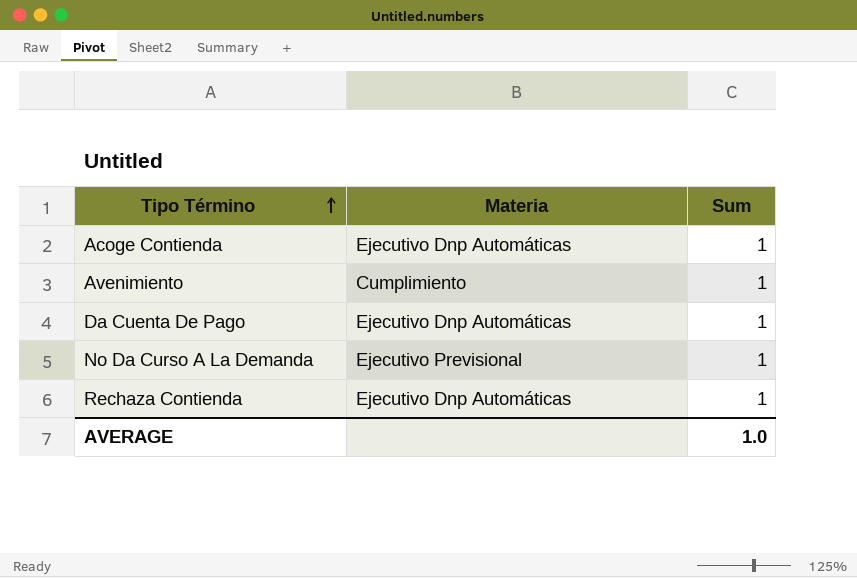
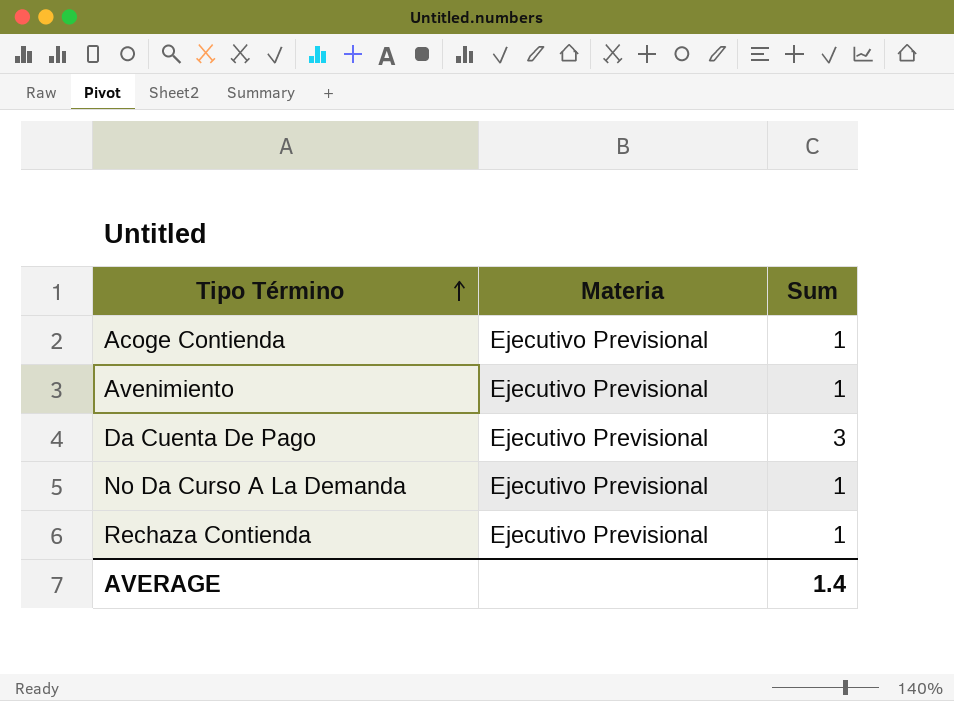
Acoge Contienda | Materia: Ejecutivo Dnp Automáticas -> Ejecutivo Previsional
Avenimiento | Materia: Cumplimiento -> Ejecutivo Previsional
Da Cuenta De Pago | Materia: Ejecutivo Dnp Automáticas -> Ejecutivo Previsional
Da Cuenta De Pago | Sum: 1 -> 3
Rechaza Contienda | Materia: Ejecutivo Dnp Automáticas -> Ejecutivo Previsional
AVERAGE | Sum: 1.0 -> 1.4

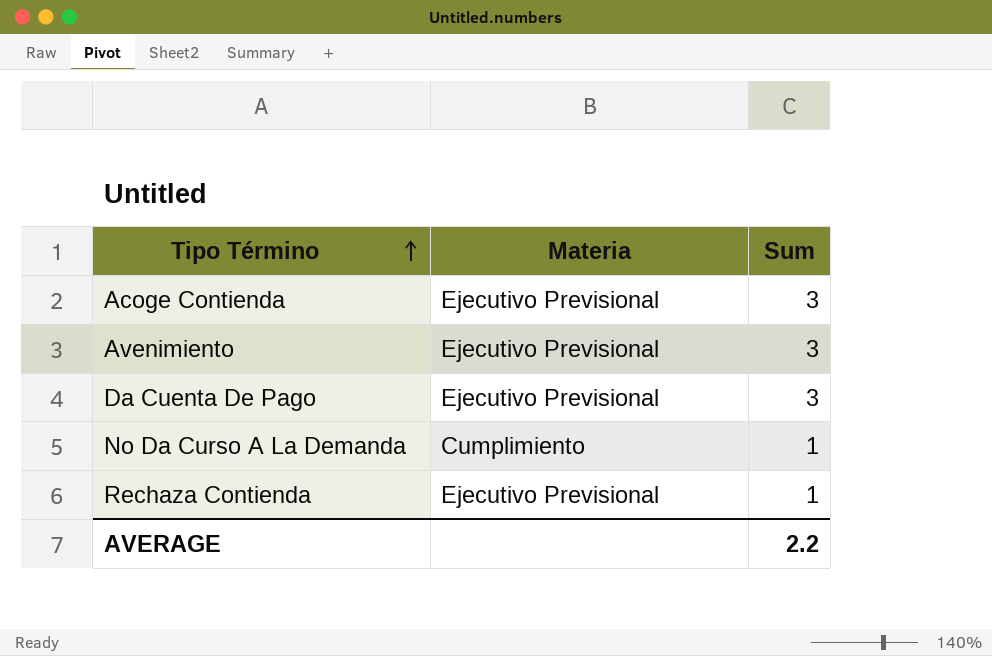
Acoge Contienda | Sum: 1 -> 3
Avenimiento | Sum: 1 -> 3
No Da Curso A La Demanda | Materia: Ejecutivo Previsional -> Cumplimiento
AVERAGE | Sum: 1.4 -> 2.2

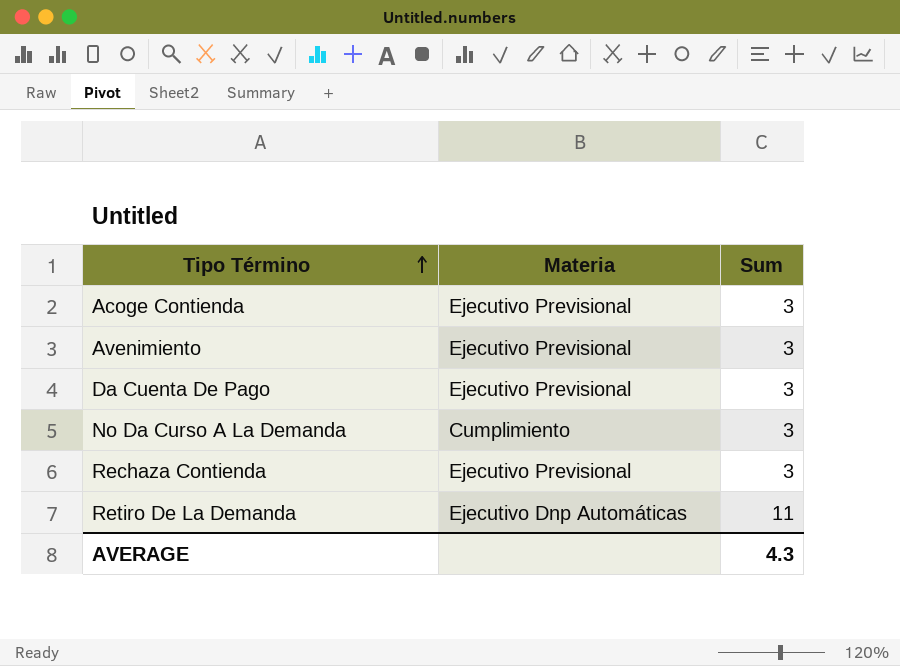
No Da Curso A La Demanda | Sum: 1 -> 3
Rechaza Contienda | Sum: 1 -> 3
row Retiro De La Demanda: none -> Ejecutivo Dnp Automáticas | 11
AVERAGE | Sum: 2.2 -> 4.3

